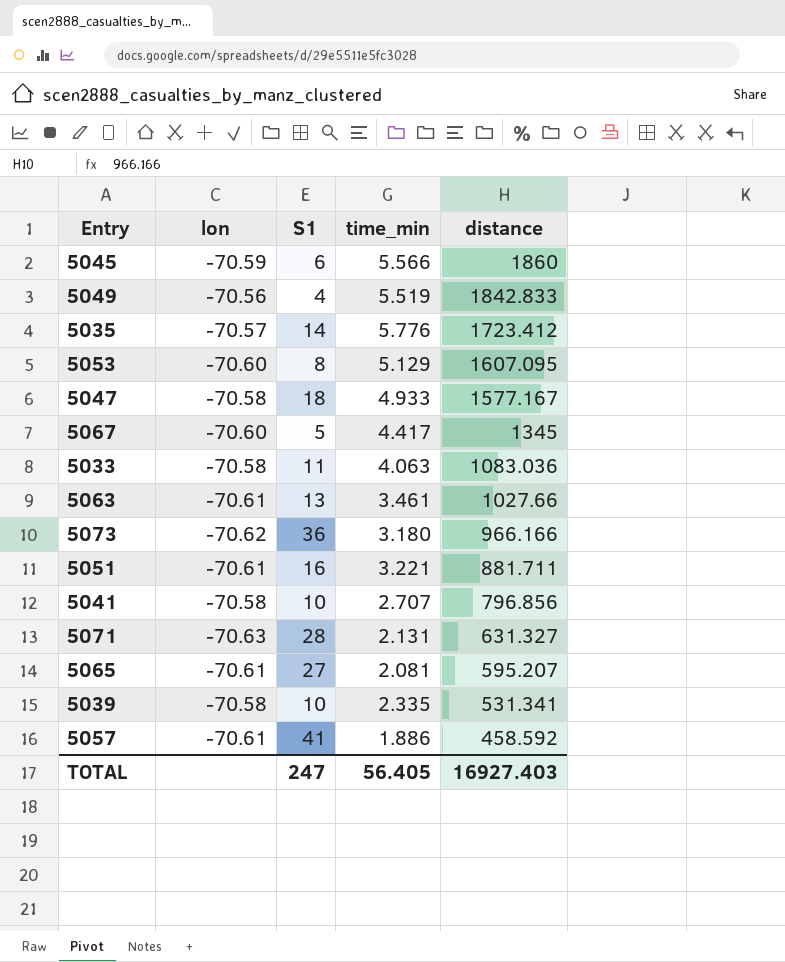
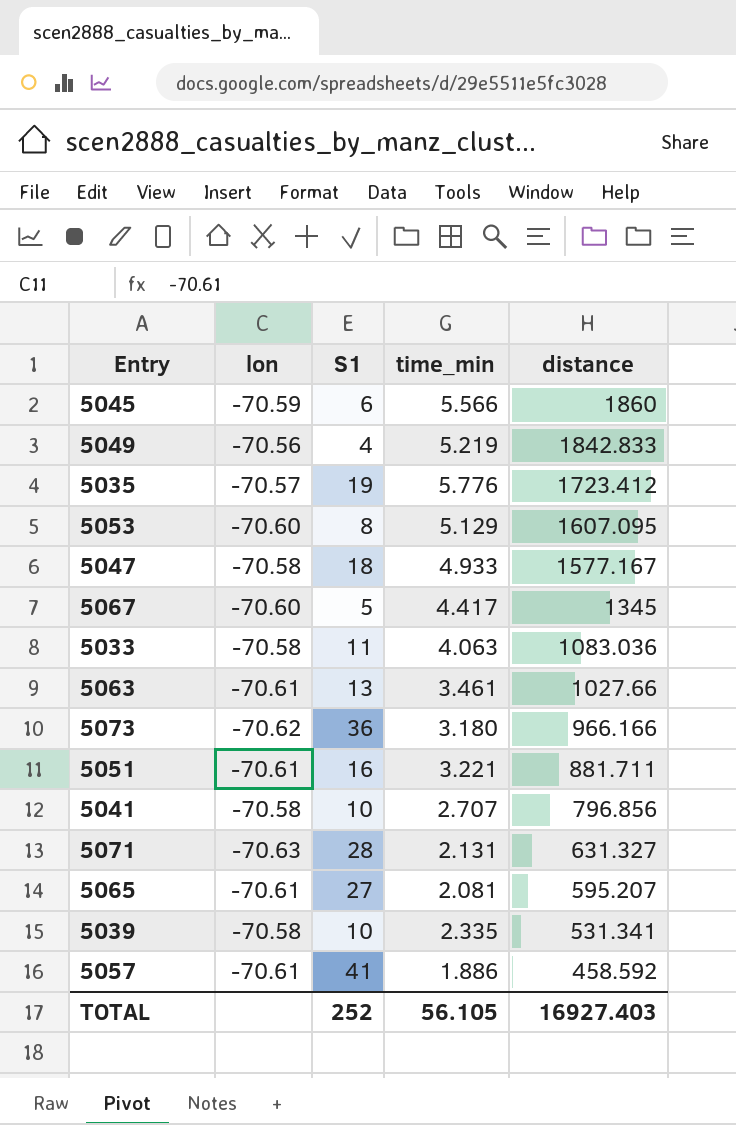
5049 | time_min: 5.519 -> 5.219
5035 | S1: 14 -> 19
TOTAL | S1: 247 -> 252
TOTAL | time_min: 56.405 -> 56.105

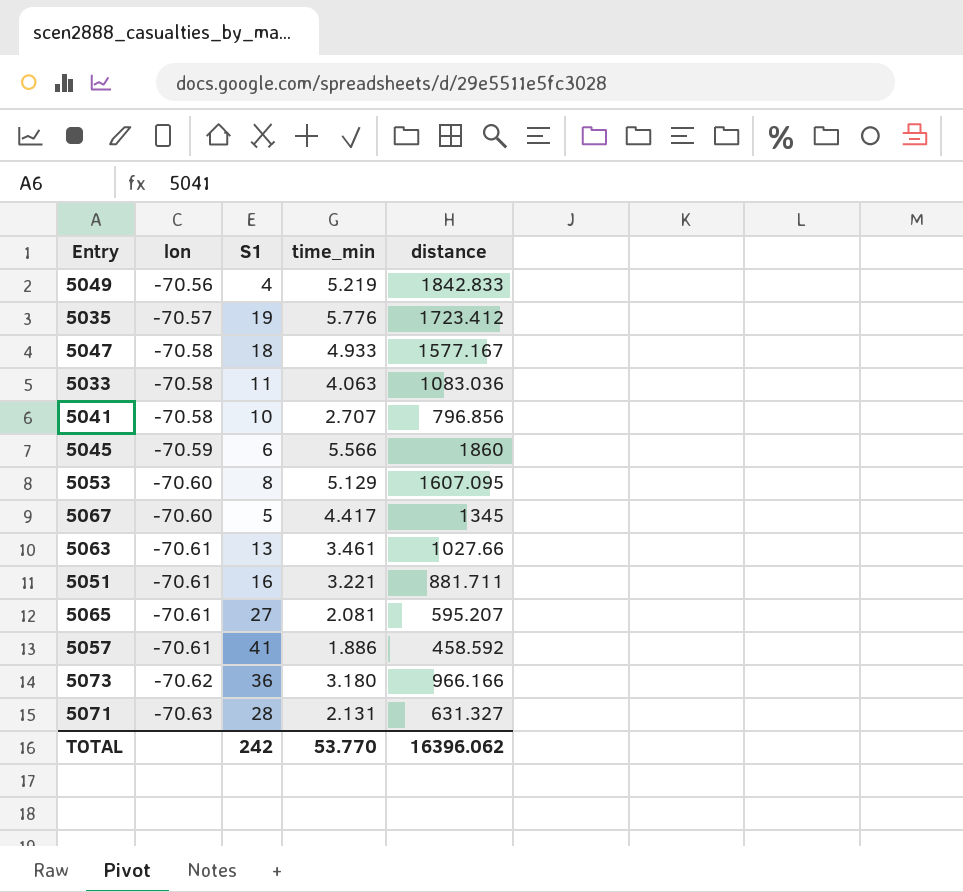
row order: distance descending -> lon descending
row 5039: -70.58 | 10 | 2.335 | 531.341 -> none
TOTAL | S1: 252 -> 242
TOTAL | time_min: 56.105 -> 53.770
TOTAL | distance: 16927.403 -> 16396.062

